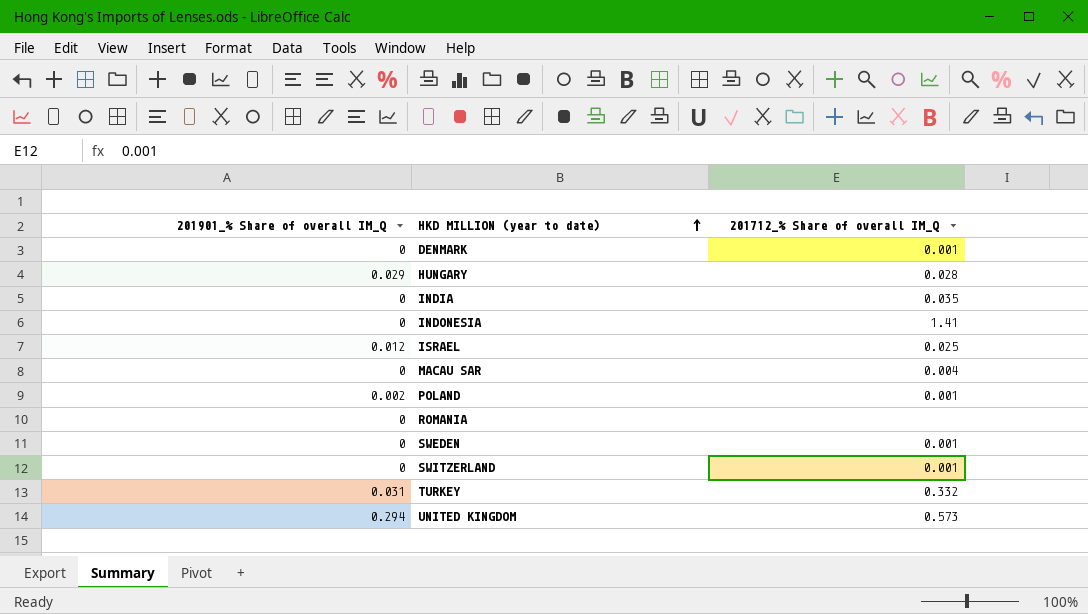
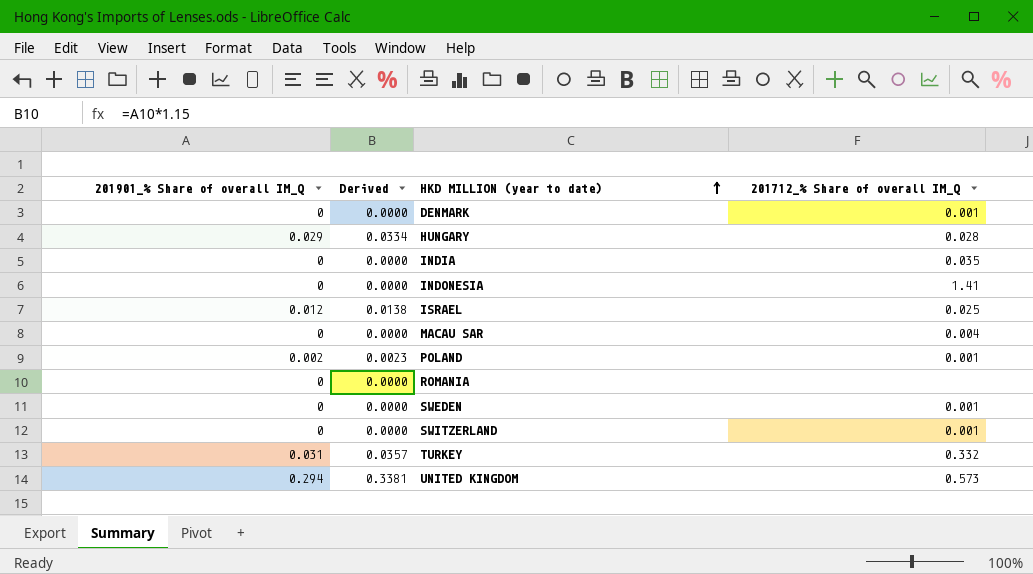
column Derived | formula: none -> [201901_% Share of overall IM_Q] * 1.15

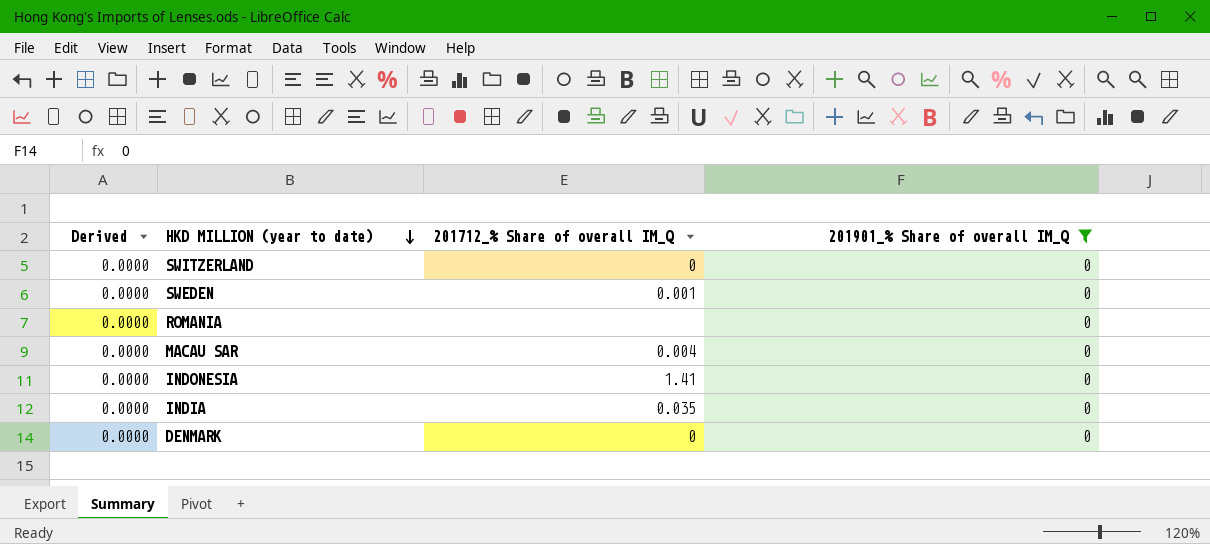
filter: none -> 201901_% Share of overall IM_Q = 0
row order: HKD MILLION (year to date) ascending -> HKD MILLION (year to date) descending
column 201901_% Share of overall IM_Q | position: 1 -> 4
SWITZERLAND | 201712_% Share of overall IM_Q: 0.001 -> 0
DENMARK | 201712_% Share of overall IM_Q: 0.001 -> 0

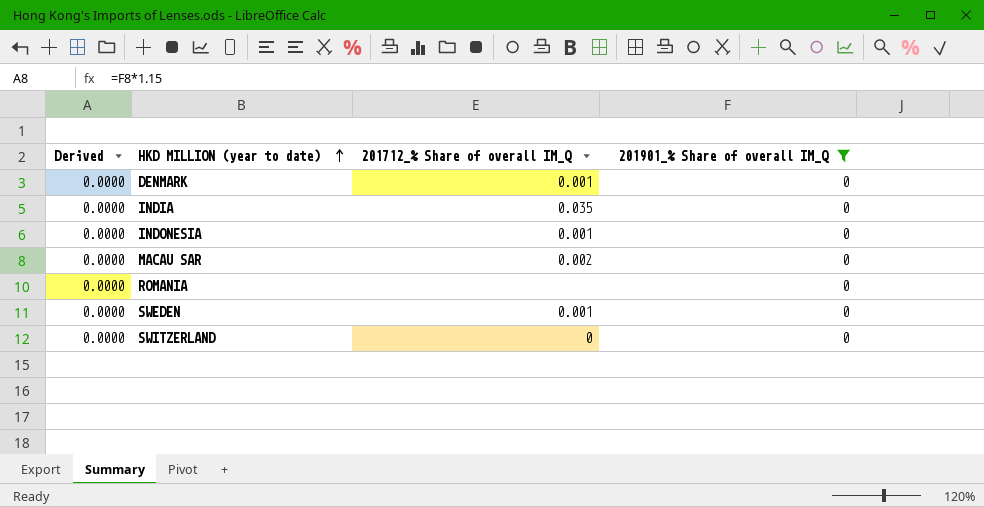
row order: HKD MILLION (year to date) descending -> HKD MILLION (year to date) ascending
DENMARK | 201712_% Share of overall IM_Q: 0 -> 0.001
INDONESIA | 201712_% Share of overall IM_Q: 1.41 -> 0.001
MACAU SAR | 201712_% Share of overall IM_Q: 0.004 -> 0.002

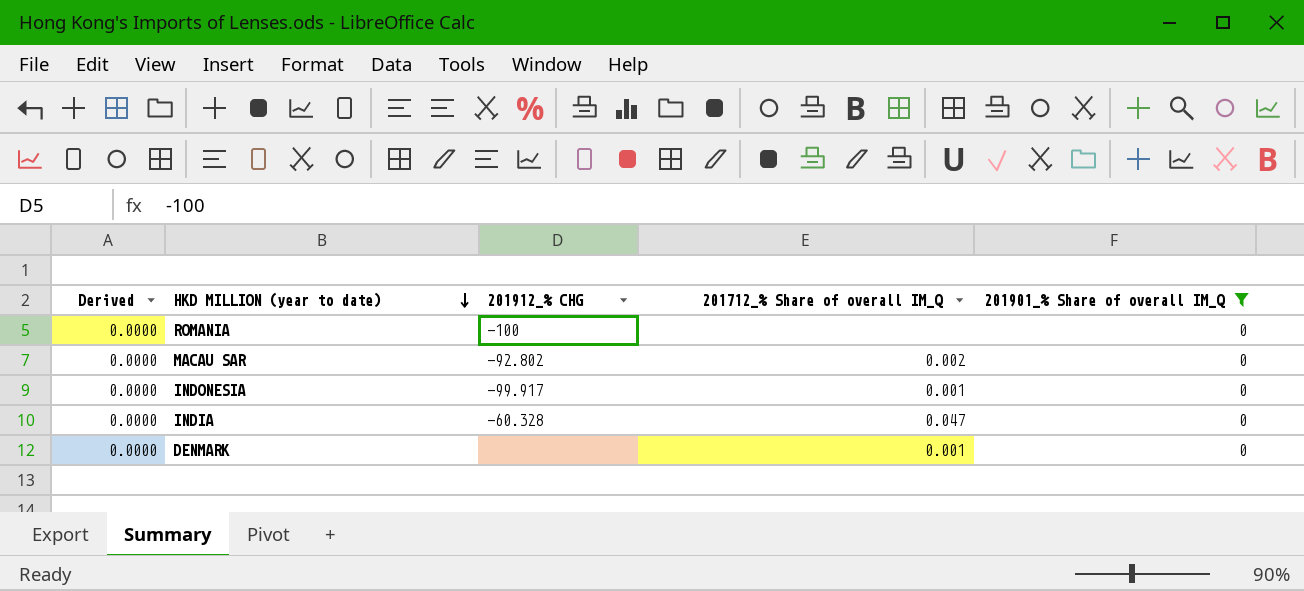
row order: HKD MILLION (year to date) ascending -> HKD MILLION (year to date) descending
column 201912_% CHG | position: none -> 3
row SWEDEN: 0.0000 | 0.001 | 0 -> none
row SWITZERLAND: 0.0000 | 0 | 0 -> none
INDIA | 201712_% Share of overall IM_Q: 0.035 -> 0.047

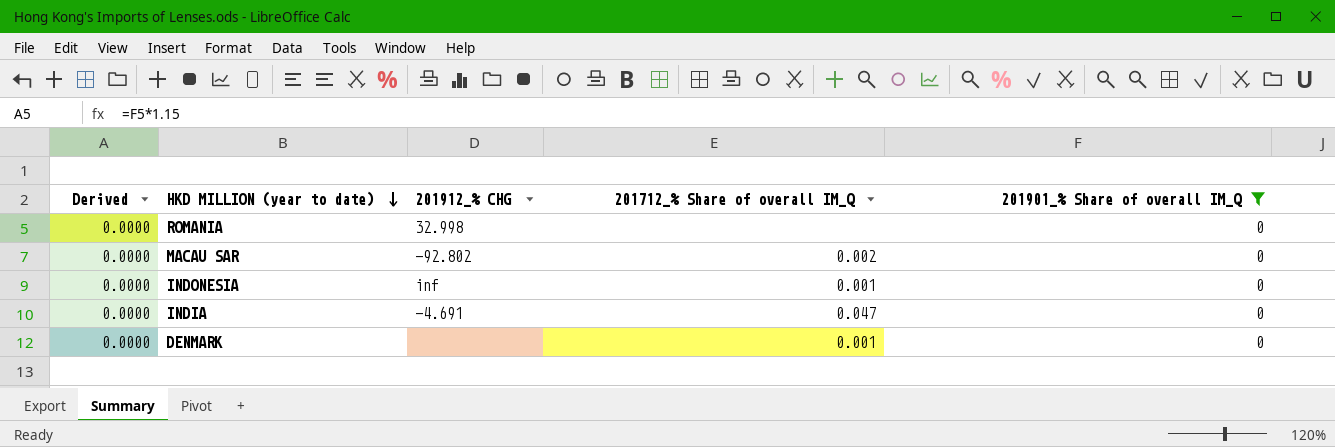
ROMANIA | 201912_% CHG: -100 -> 32.998
INDONESIA | 201912_% CHG: -99.917 -> inf
INDIA | 201912_% CHG: -60.328 -> -4.691

